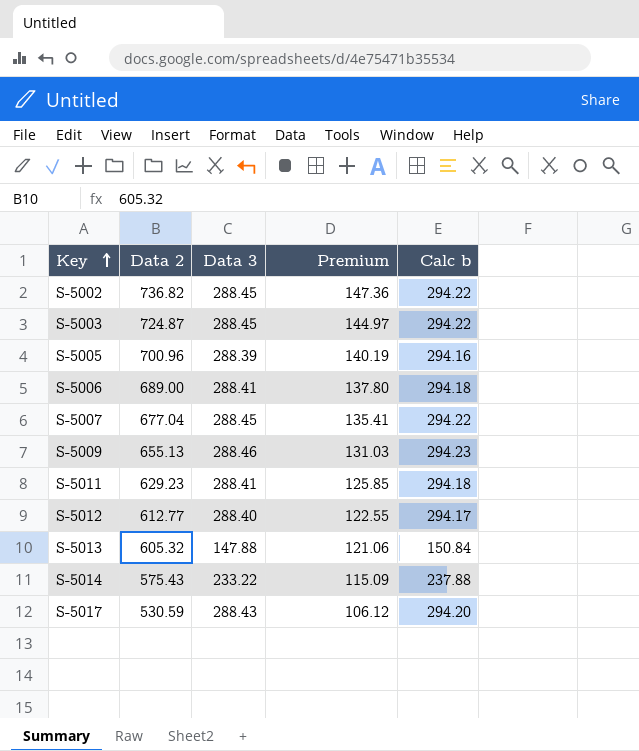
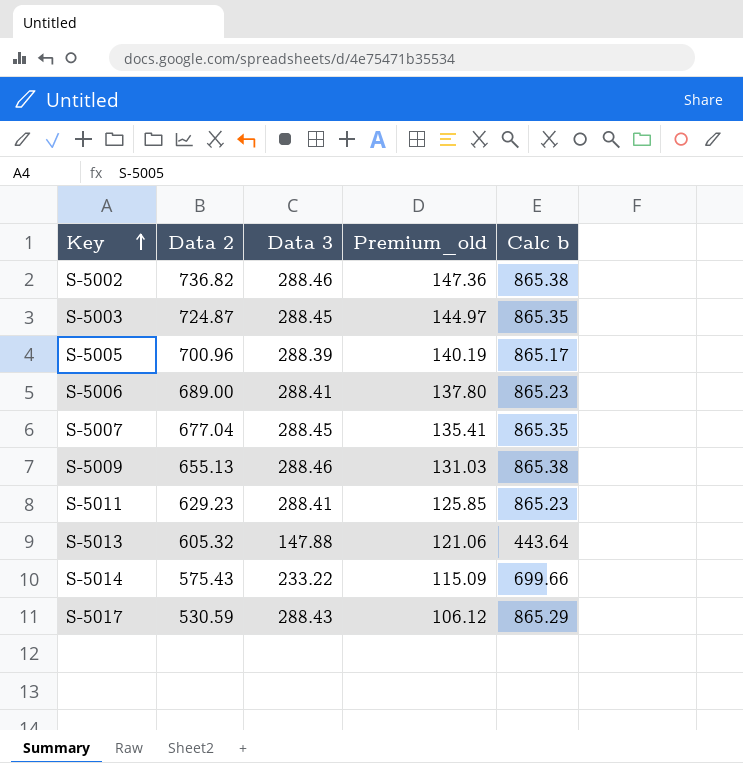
column name: Premium -> Premium_old
column Calc b | formula: [Data 3] * 1.02 -> [Data 3] * 3
row S-5012: 612.77 | 288.40 | 122.55 | 294.17 -> none
S-5002 | Data 3: 288.45 -> 288.46

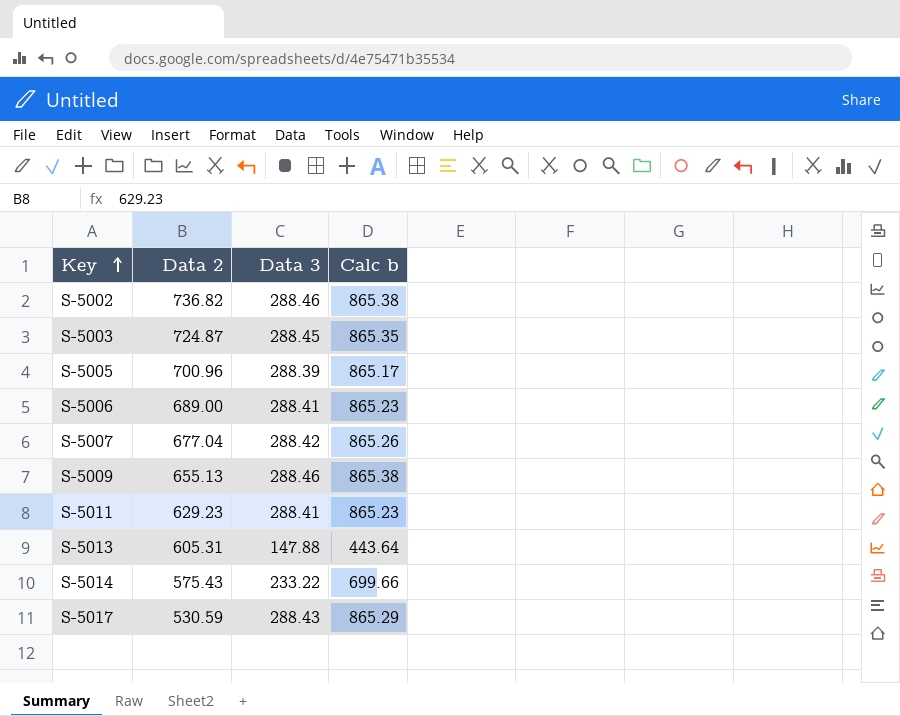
column Premium_old | formula: [Data 2] * 0.2 -> none
S-5007 | Data 3: 288.45 -> 288.42
S-5007 | Calc b: 865.35 -> 865.26
S-5013 | Data 2: 605.32 -> 605.31

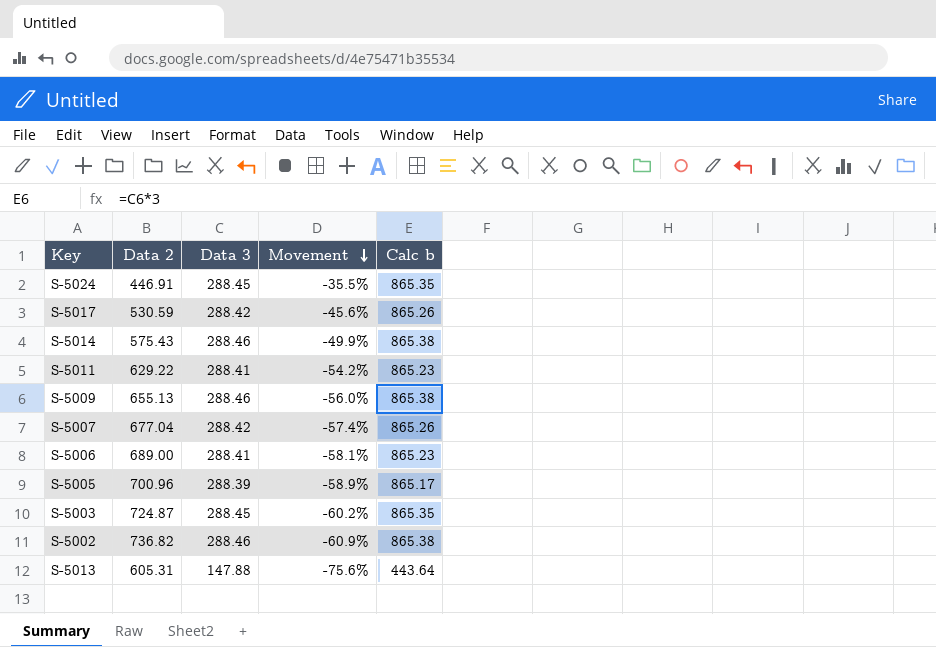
row order: Key ascending -> Movement descending
column Movement | formula: none -> ([Data 3] - [Data 2]) / [Data 2]
row S-5024: none -> 446.91 | 288.45 | -35.5% | 865.35
S-5017 | Data 3: 288.43 -> 288.42
S-5017 | Calc b: 865.29 -> 865.26
S-5014 | Data 3: 233.22 -> 288.46
S-5014 | Calc b: 699.66 -> 865.38
S-5011 | Data 2: 629.23 -> 629.22

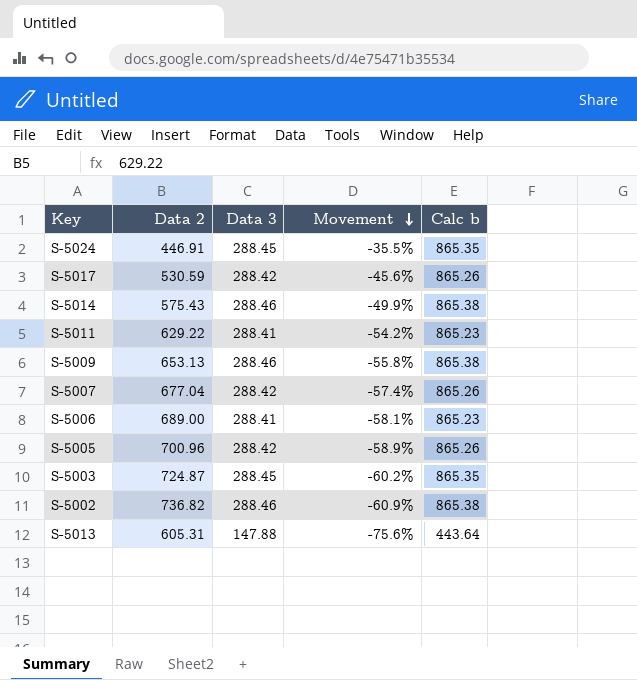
S-5009 | Data 2: 655.13 -> 653.13
S-5009 | Movement: -56.0% -> -55.8%
S-5005 | Data 3: 288.39 -> 288.42
S-5005 | Calc b: 865.17 -> 865.26

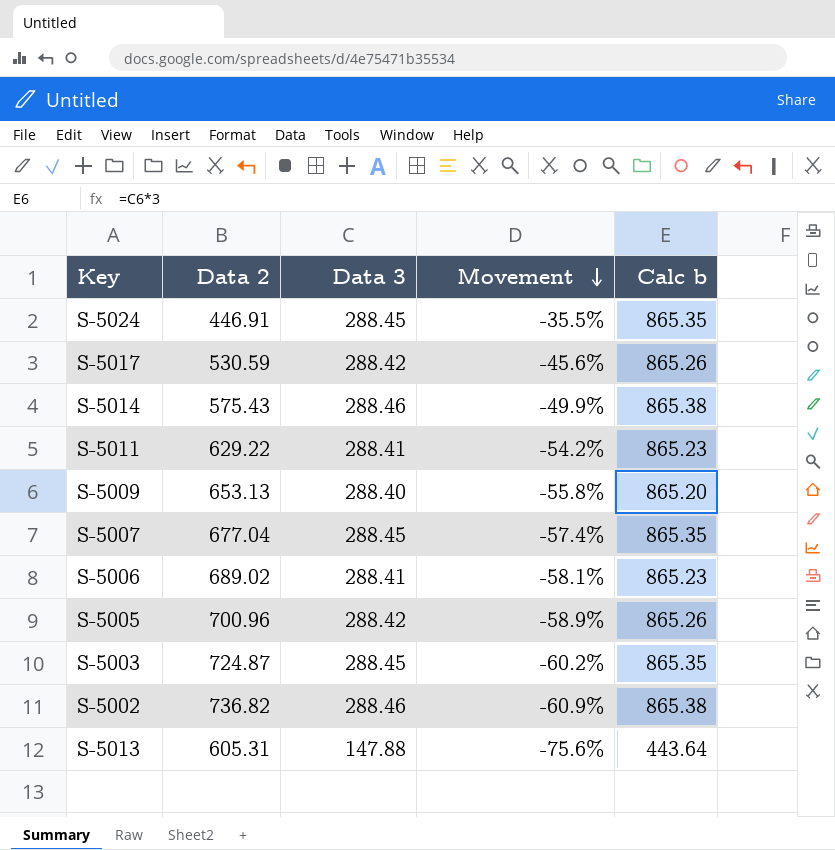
S-5009 | Data 3: 288.46 -> 288.40
S-5009 | Calc b: 865.38 -> 865.20
S-5007 | Data 3: 288.42 -> 288.45
S-5007 | Calc b: 865.26 -> 865.35
S-5006 | Data 2: 689.00 -> 689.02

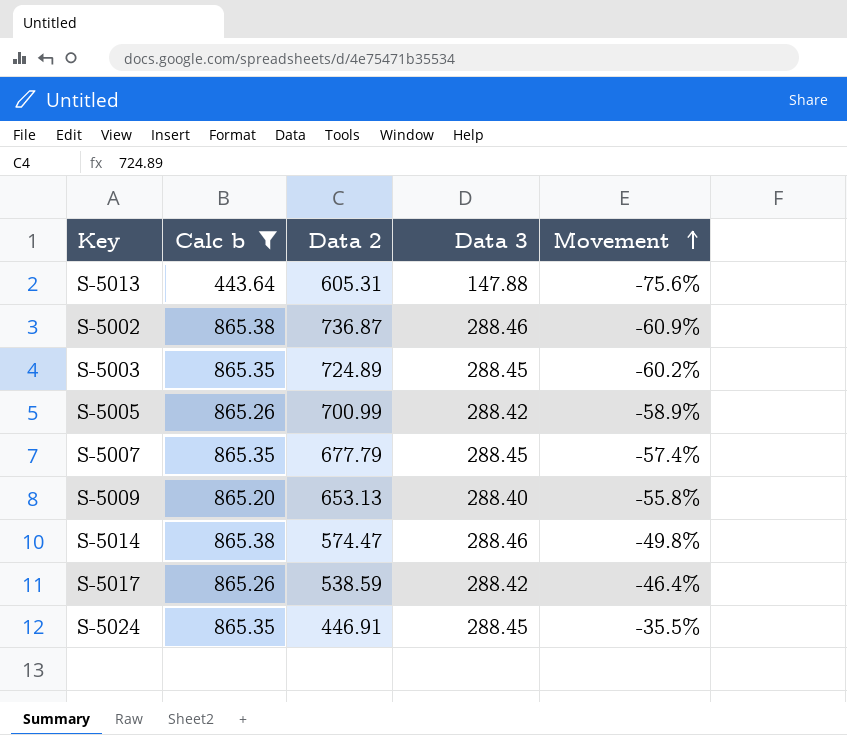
filter: none -> Calc b != 865.23
row order: Movement descending -> Movement ascending
column Calc b | position: 5 -> 2
S-5002 | Data 2: 736.82 -> 736.87
S-5003 | Data 2: 724.87 -> 724.89
S-5005 | Data 2: 700.96 -> 700.99
S-5007 | Data 2: 677.04 -> 677.79
S-5014 | Data 2: 575.43 -> 574.47
S-5014 | Movement: -49.9% -> -49.8%
S-5017 | Data 2: 530.59 -> 538.59
S-5017 | Movement: -45.6% -> -46.4%

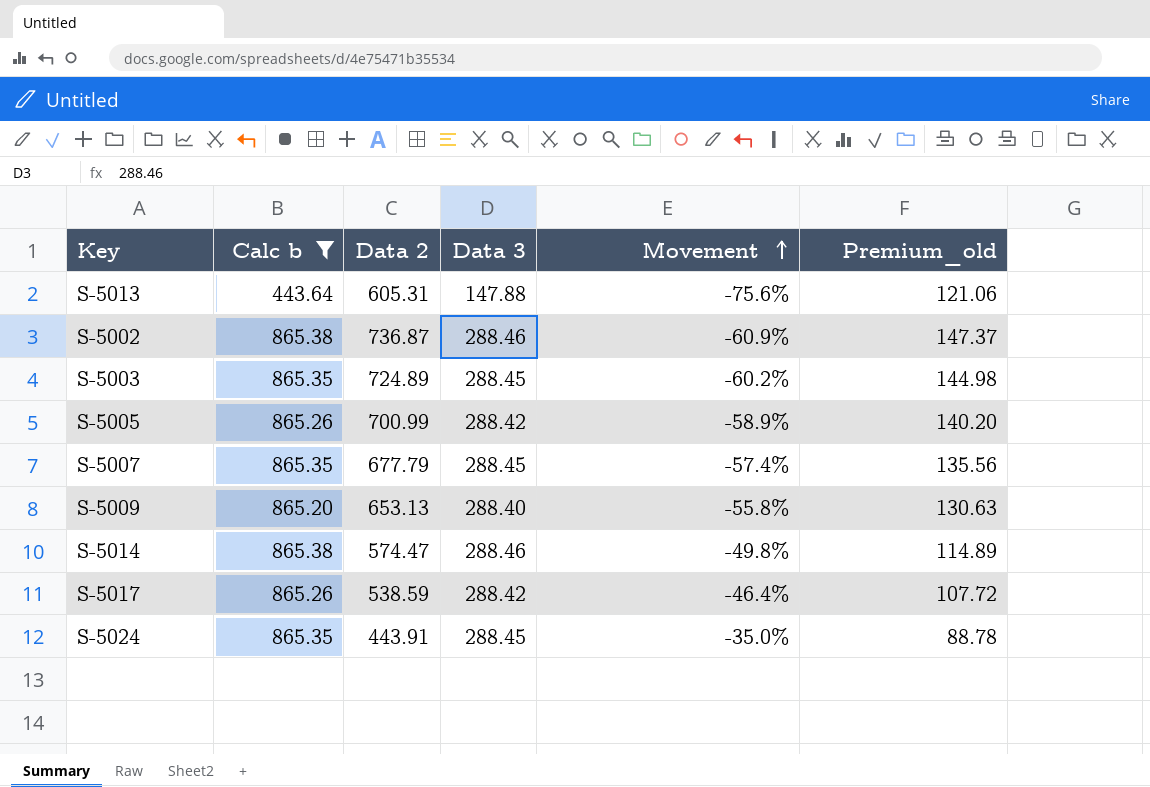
column Premium_old | formula: none -> [Data 2] * 0.2
S-5024 | Data 2: 446.91 -> 443.91
S-5024 | Movement: -35.5% -> -35.0%

